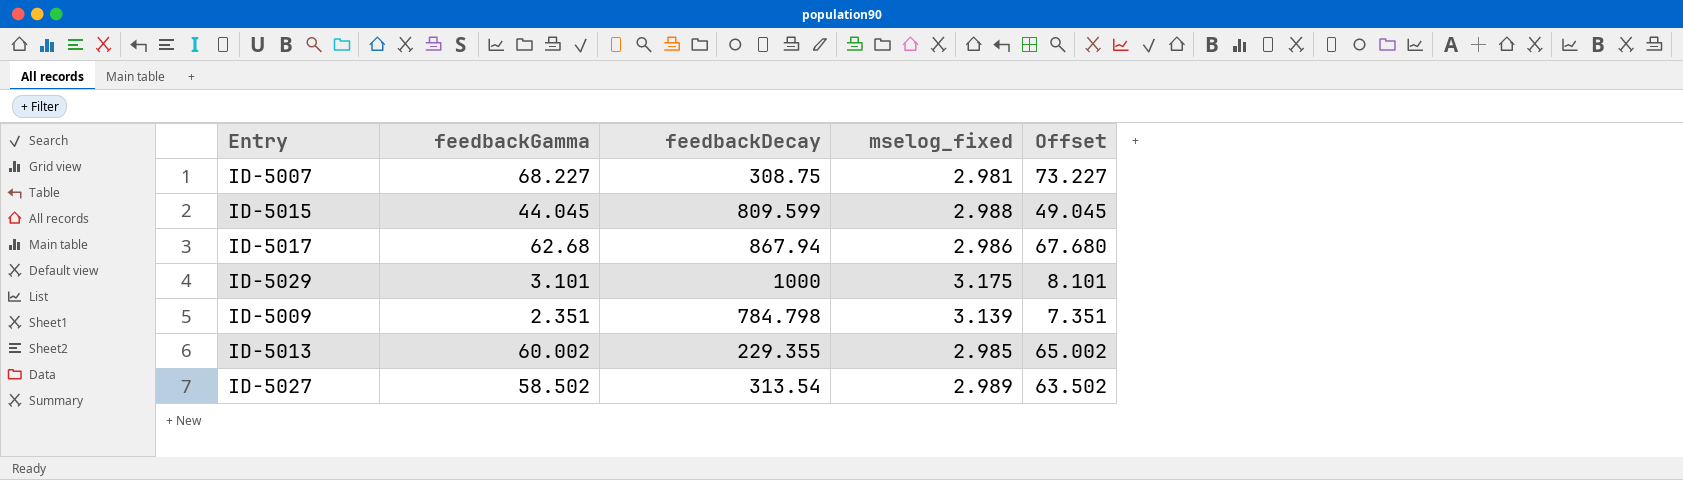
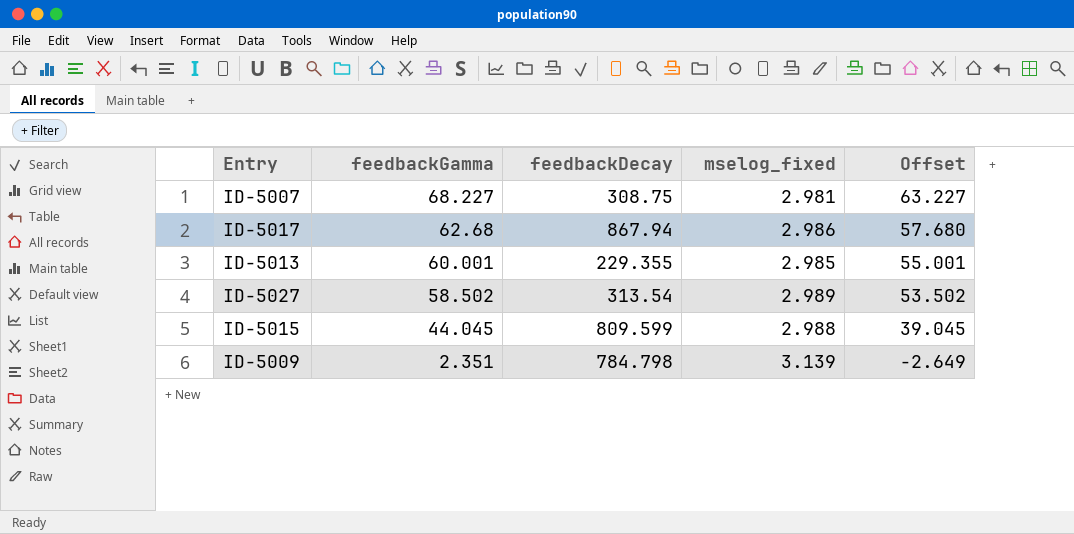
row order: none -> feedbackGamma descending
column Offset | formula: [feedbackGamma] + 5 -> [feedbackGamma] - 5
row ID-5029: 3.101 | 1000 | 3.175 | 8.101 -> none
ID-5013 | feedbackGamma: 60.002 -> 60.001

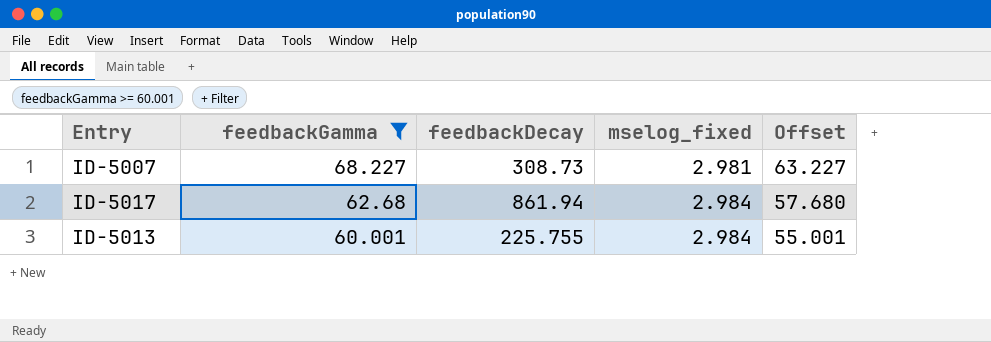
filter: none -> feedbackGamma >= 60.001
ID-5007 | feedbackDecay: 308.75 -> 308.73
ID-5017 | feedbackDecay: 867.94 -> 861.94
ID-5017 | mselog_fixed: 2.986 -> 2.984
ID-5013 | feedbackDecay: 229.355 -> 225.755
ID-5013 | mselog_fixed: 2.985 -> 2.984

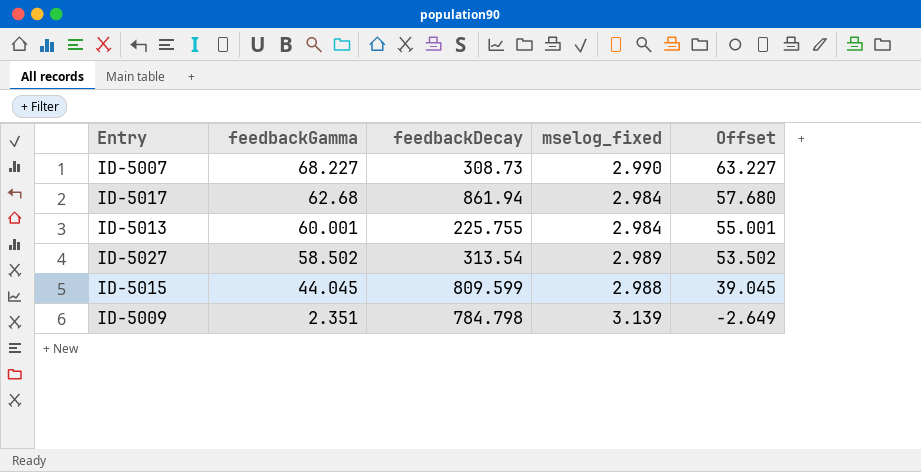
filter: feedbackGamma >= 60.001 -> none
ID-5007 | mselog_fixed: 2.981 -> 2.990

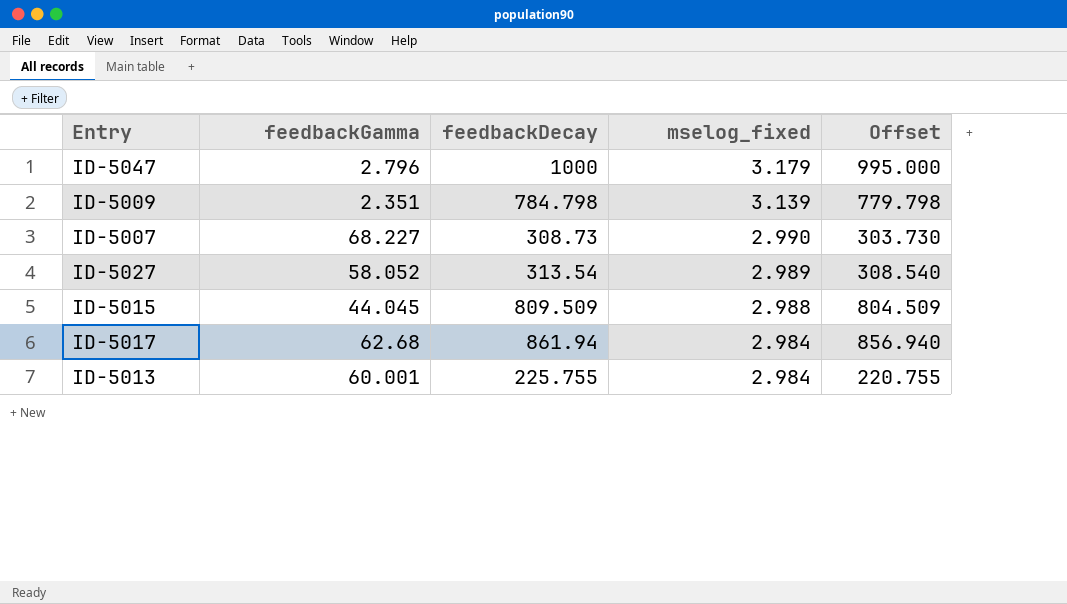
row order: feedbackGamma descending -> mselog_fixed descending
column Offset | formula: [feedbackGamma] - 5 -> [feedbackDecay] - 5
row ID-5047: none -> 2.796 | 1000 | 3.179 | 995.000
ID-5027 | feedbackGamma: 58.502 -> 58.052
ID-5015 | feedbackDecay: 809.599 -> 809.509

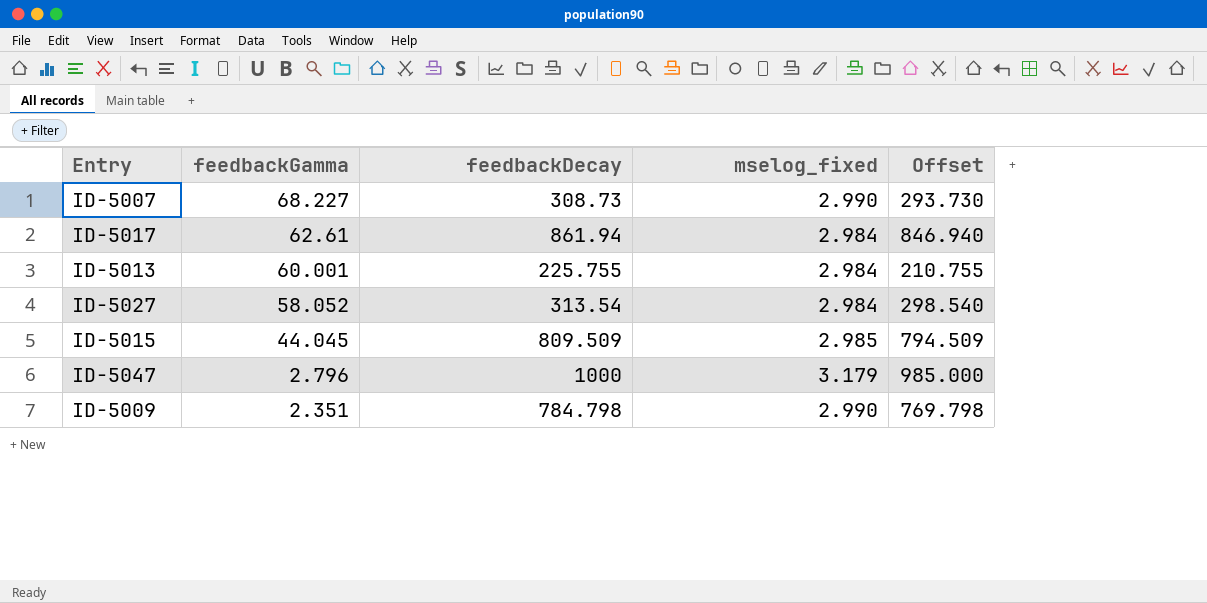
row order: mselog_fixed descending -> feedbackGamma descending
column Offset | formula: [feedbackDecay] - 5 -> [feedbackDecay] - 15
ID-5017 | feedbackGamma: 62.68 -> 62.61
ID-5027 | mselog_fixed: 2.989 -> 2.984
ID-5015 | mselog_fixed: 2.988 -> 2.985
ID-5009 | mselog_fixed: 3.139 -> 2.990

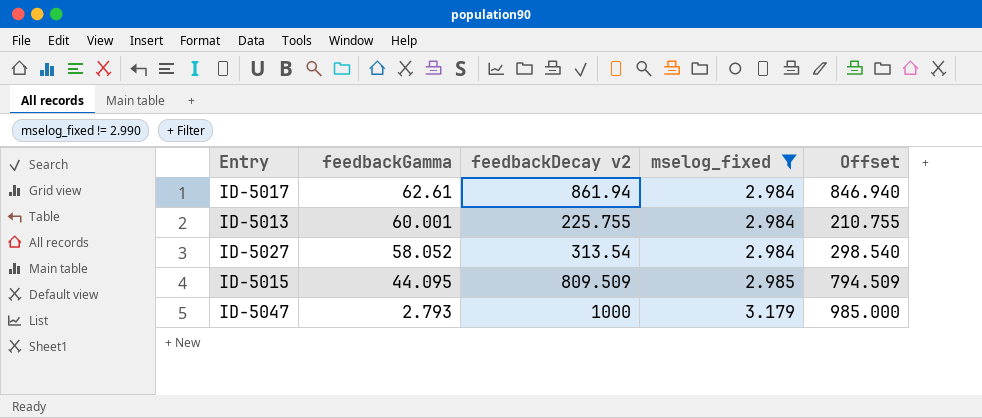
filter: none -> mselog_fixed != 2.990
column name: feedbackDecay -> feedbackDecay v2
ID-5015 | feedbackGamma: 44.045 -> 44.095
ID-5047 | feedbackGamma: 2.796 -> 2.793

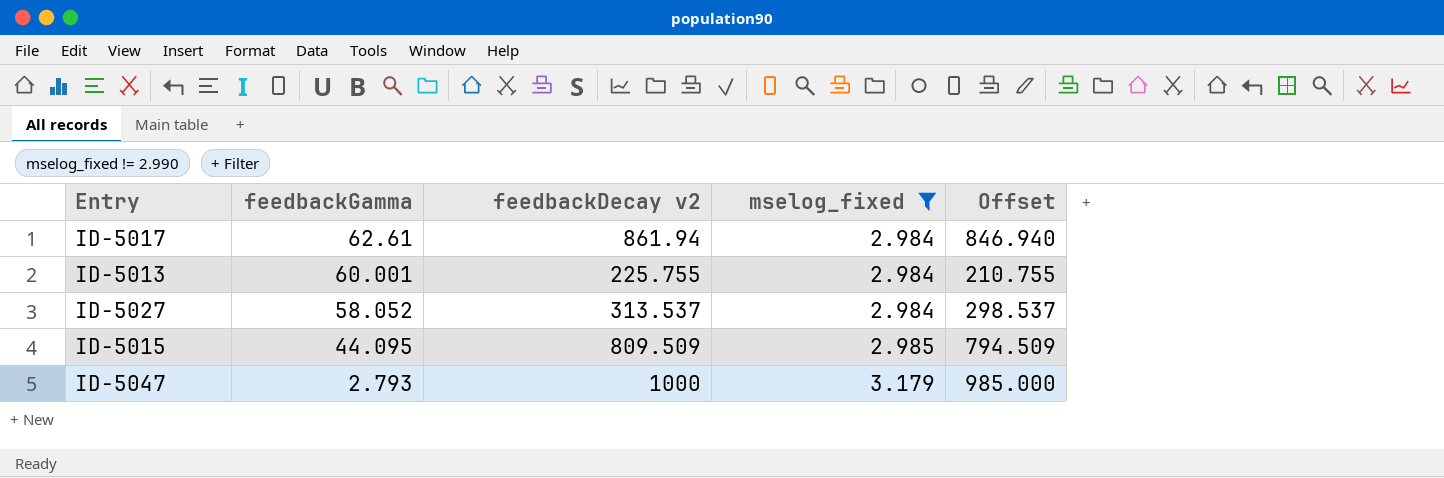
ID-5027 | feedbackDecay v2: 313.54 -> 313.537
ID-5027 | Offset: 298.540 -> 298.537

